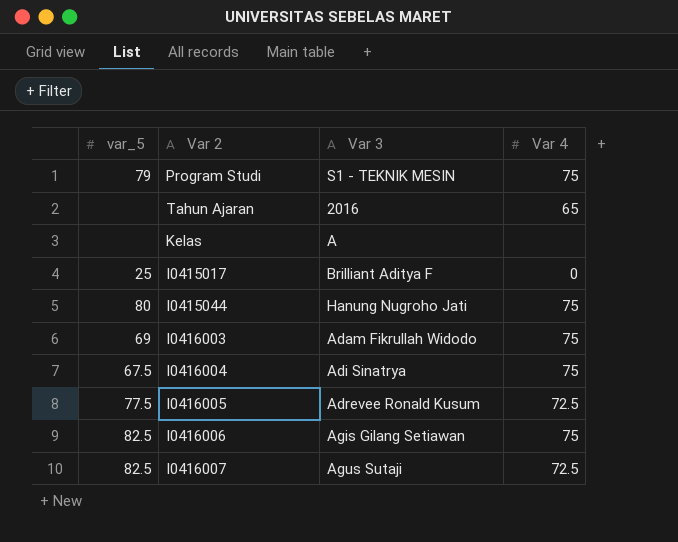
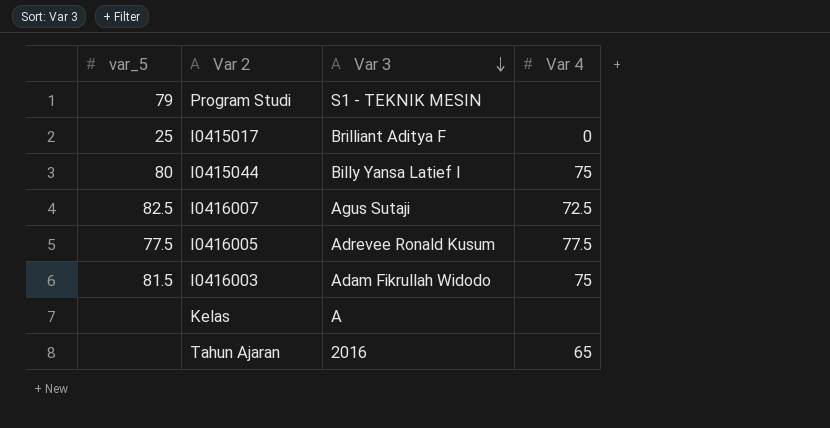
row order: none -> Var 3 descending
row I0416004: 67.5 | Adi Sinatrya | 75 -> none
row I0416006: 82.5 | Agis Gilang Setiawan | 75 -> none
Program Studi | Var 4: 75 -> none
I0415044 | Var 3: Hanung Nugroho Jati -> Billy Yansa Latief I
I0416005 | Var 4: 72.5 -> 77.5
I0416003 | var_5: 69 -> 81.5

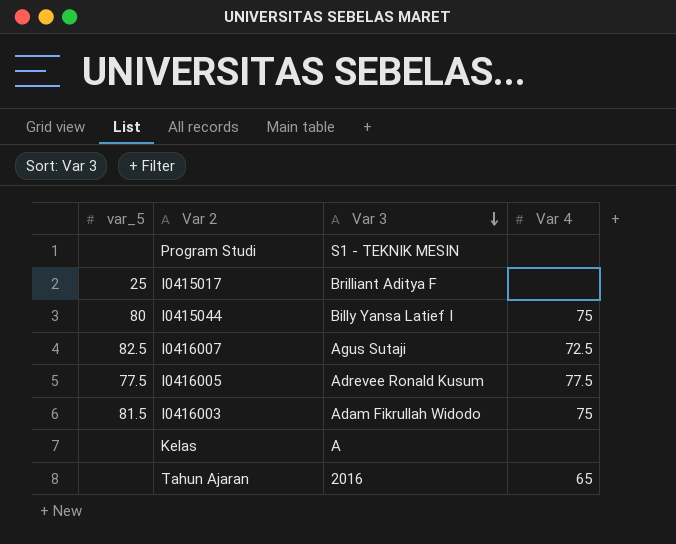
Program Studi | var_5: 79 -> none
I0415017 | Var 4: 0 -> none

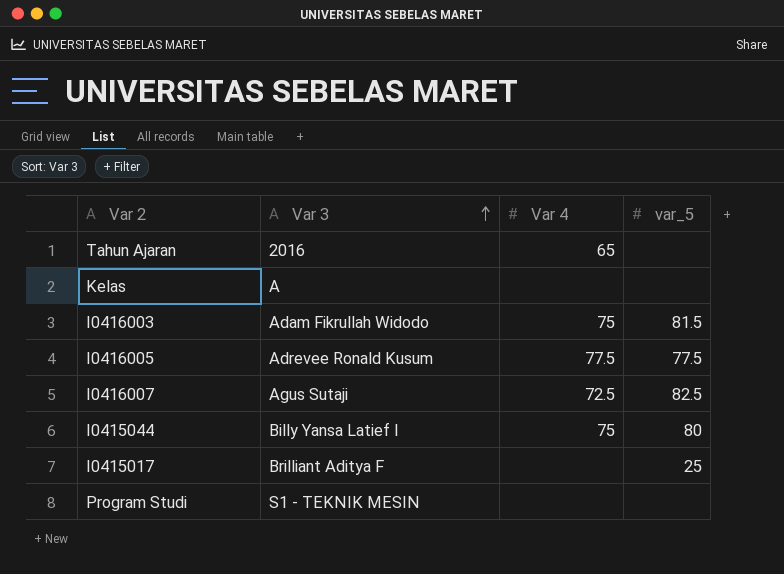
row order: Var 3 descending -> Var 3 ascending
column var_5 | position: 1 -> 4

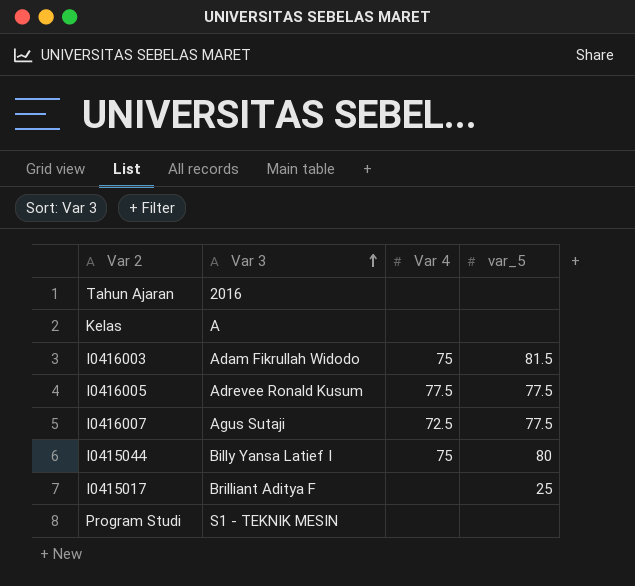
Tahun Ajaran | Var 4: 65 -> none
I0416007 | var_5: 82.5 -> 77.5

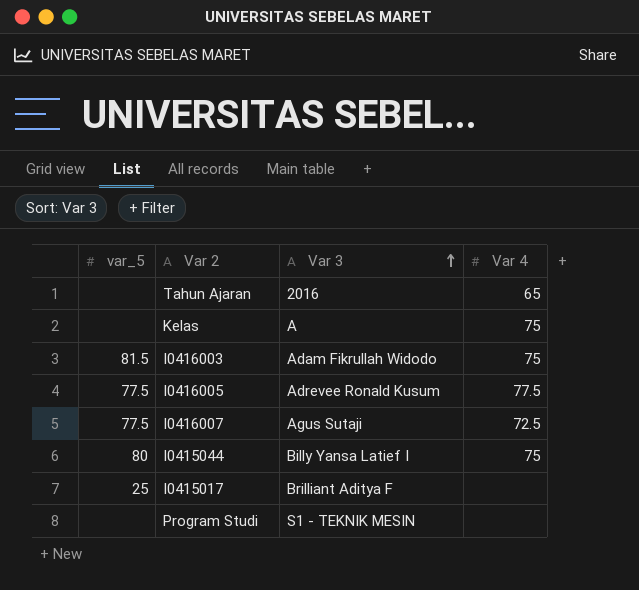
column var_5 | position: 4 -> 1
Tahun Ajaran | Var 4: none -> 65
Kelas | Var 4: none -> 75

